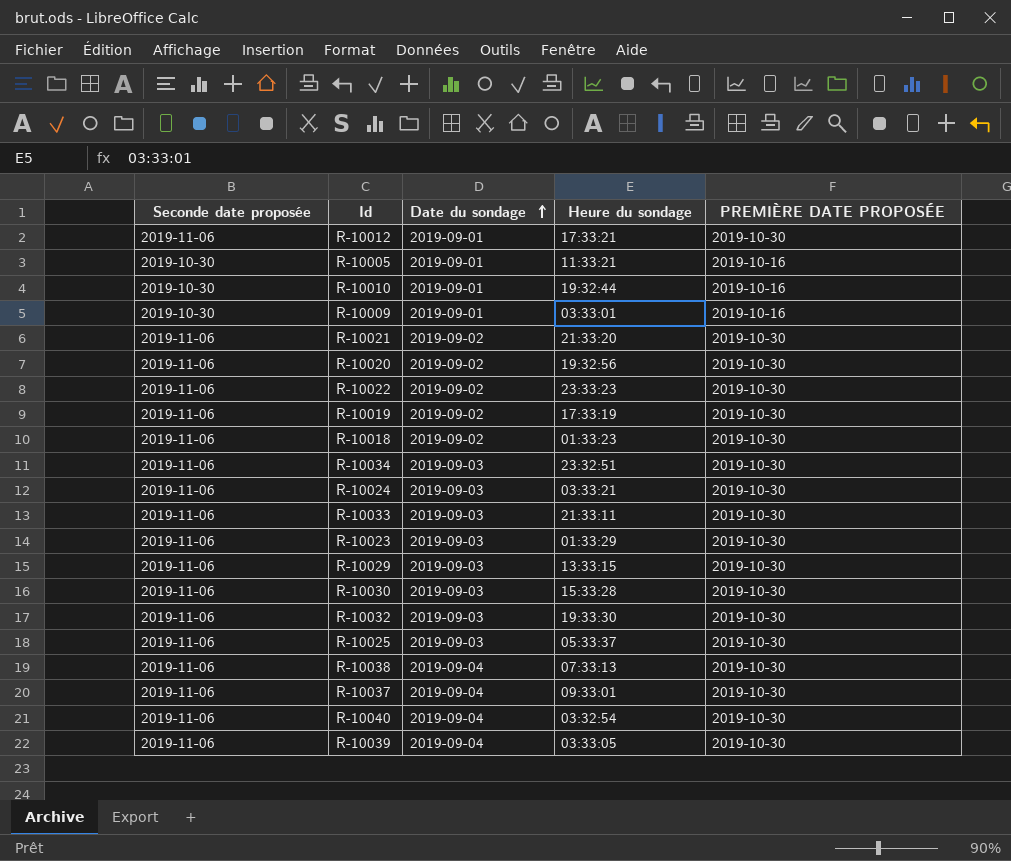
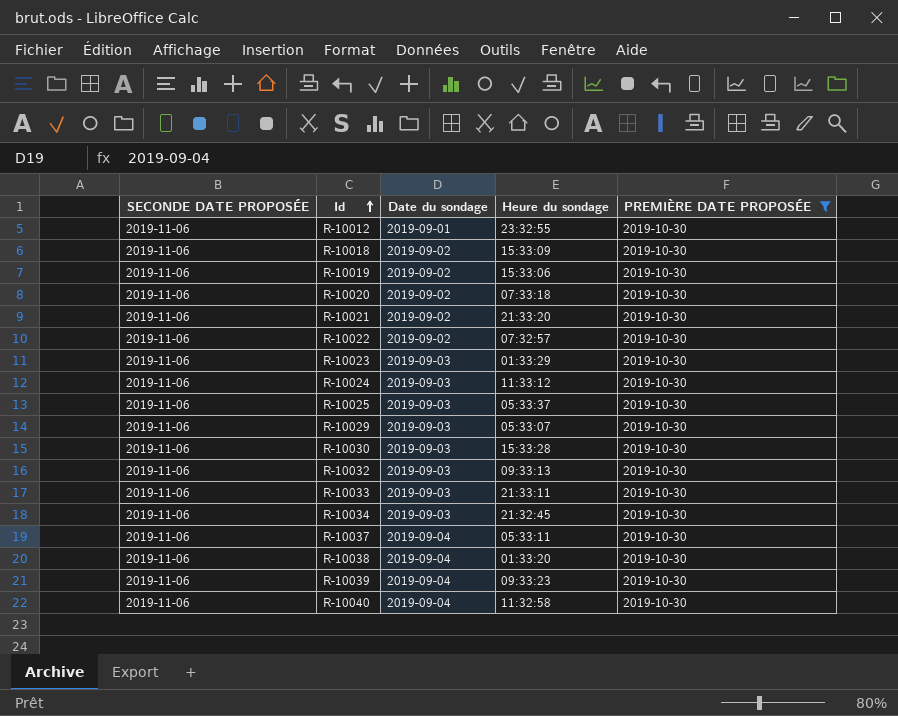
filter: none -> PREMIÈRE DATE PROPOSÉE = 2019-10-30
row order: Date du sondage ascending -> Id ascending
column name: Seconde date proposée -> SECONDE DATE PROPOSÉE
R-10012 | Heure du sondage: 17:33:21 -> 23:32:55
R-10018 | Heure du sondage: 01:33:23 -> 15:33:09
R-10019 | Heure du sondage: 17:33:19 -> 15:33:06
R-10020 | Heure du sondage: 19:32:56 -> 07:33:18
R-10022 | Heure du sondage: 23:33:23 -> 07:32:57
R-10024 | Heure du sondage: 03:33:21 -> 11:33:12
R-10029 | Heure du sondage: 13:33:15 -> 05:33:07
R-10032 | Heure du sondage: 19:33:30 -> 09:33:13
R-10034 | Heure du sondage: 23:32:51 -> 21:32:45
R-10037 | Heure du sondage: 09:33:01 -> 05:33:11
R-10038 | Heure du sondage: 07:33:13 -> 01:33:20
R-10039 | Heure du sondage: 03:33:05 -> 09:33:23
R-10040 | Heure du sondage: 03:32:54 -> 11:32:58

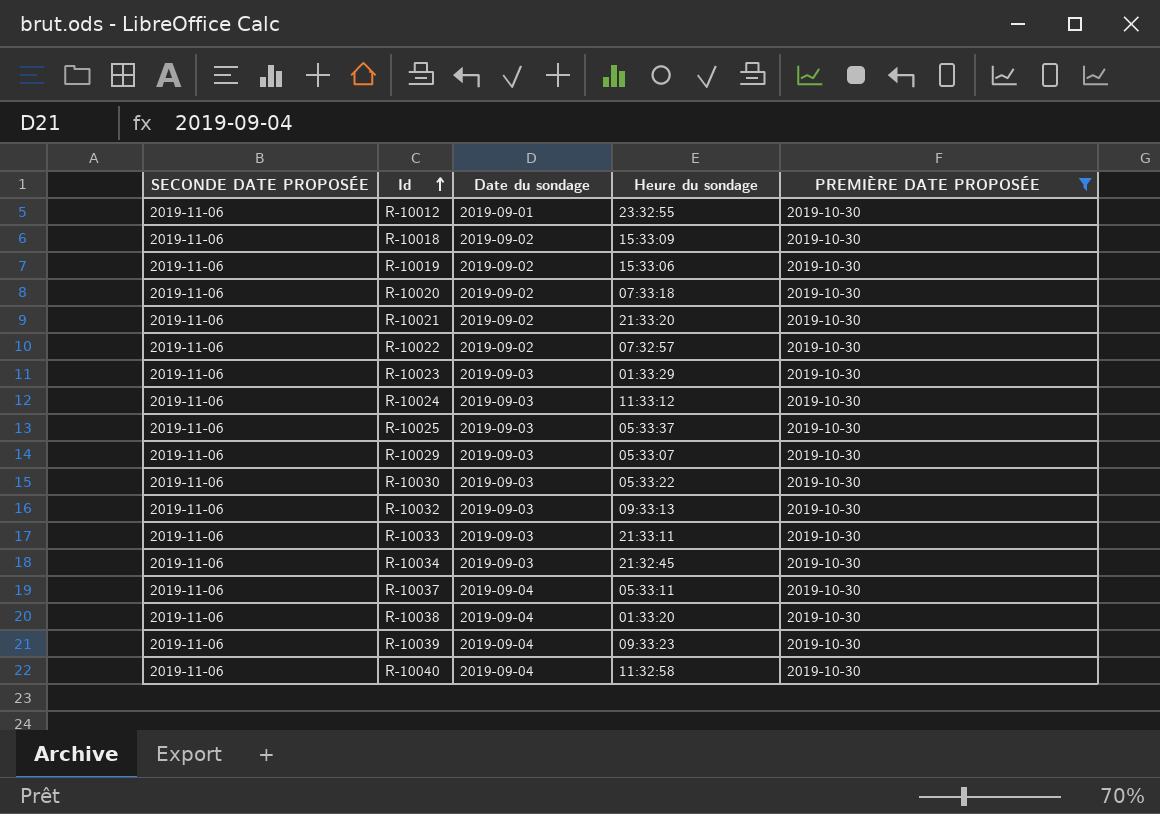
R-10030 | Heure du sondage: 15:33:28 -> 05:33:22

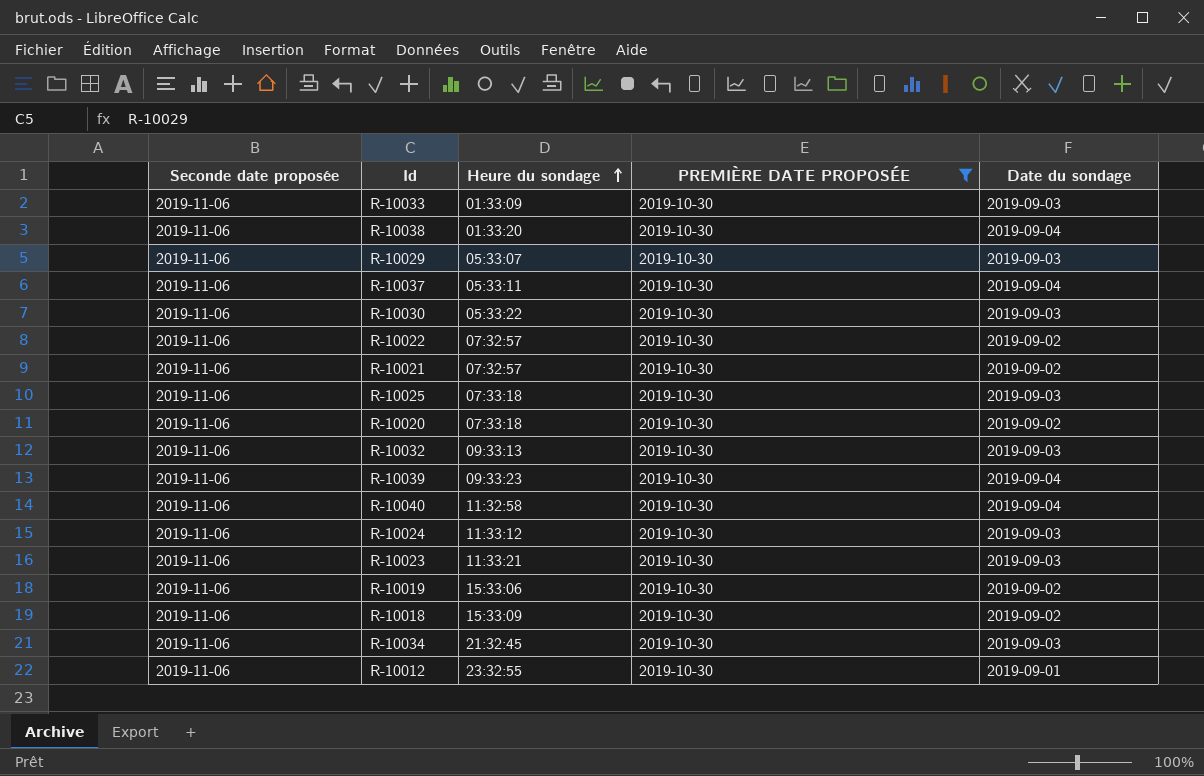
row order: Id ascending -> Heure du sondage ascending
column name: SECONDE DATE PROPOSÉE -> Seconde date proposée
column Date du sondage | position: 3 -> 5
R-10033 | Heure du sondage: 21:33:11 -> 01:33:09
R-10021 | Heure du sondage: 21:33:20 -> 07:32:57
R-10025 | Heure du sondage: 05:33:37 -> 07:33:18
R-10023 | Heure du sondage: 01:33:29 -> 11:33:21

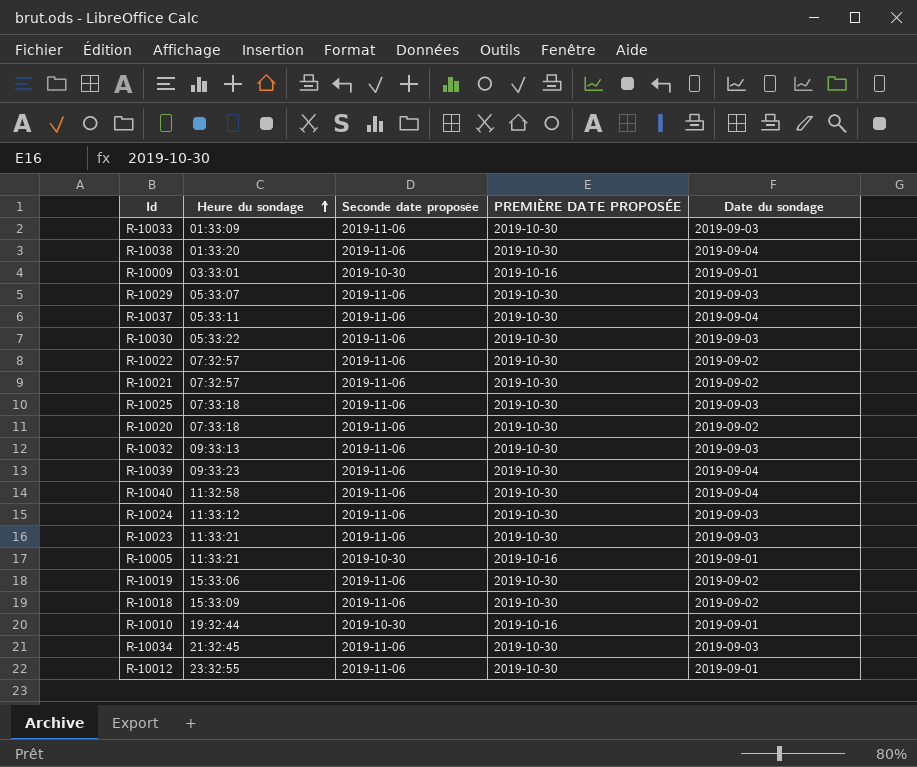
filter: PREMIÈRE DATE PROPOSÉE = 2019-10-30 -> none
column Seconde date proposée | position: 1 -> 3

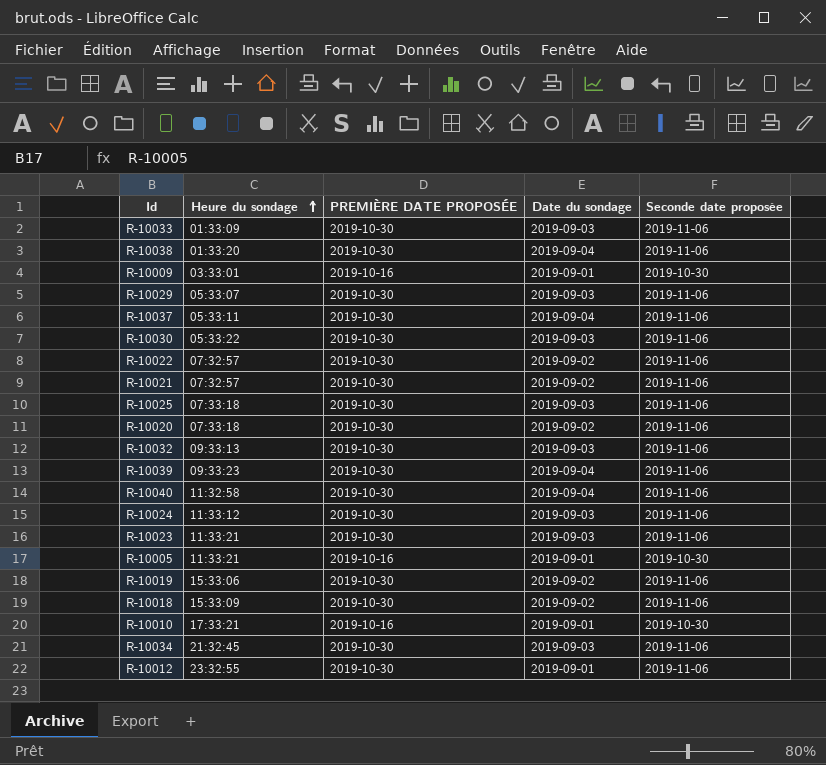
column Seconde date proposée | position: 3 -> 5
R-10010 | Heure du sondage: 19:32:44 -> 17:33:21

